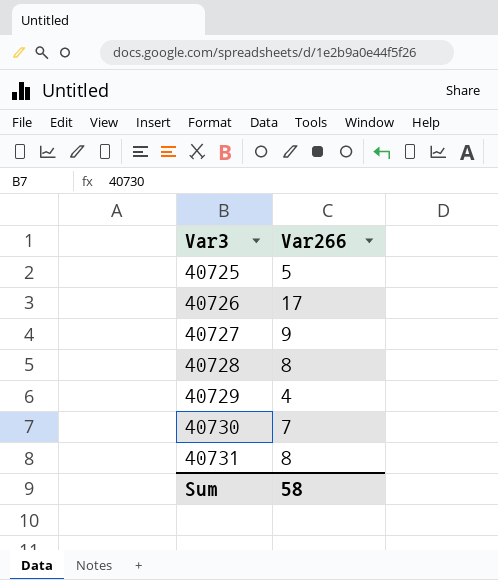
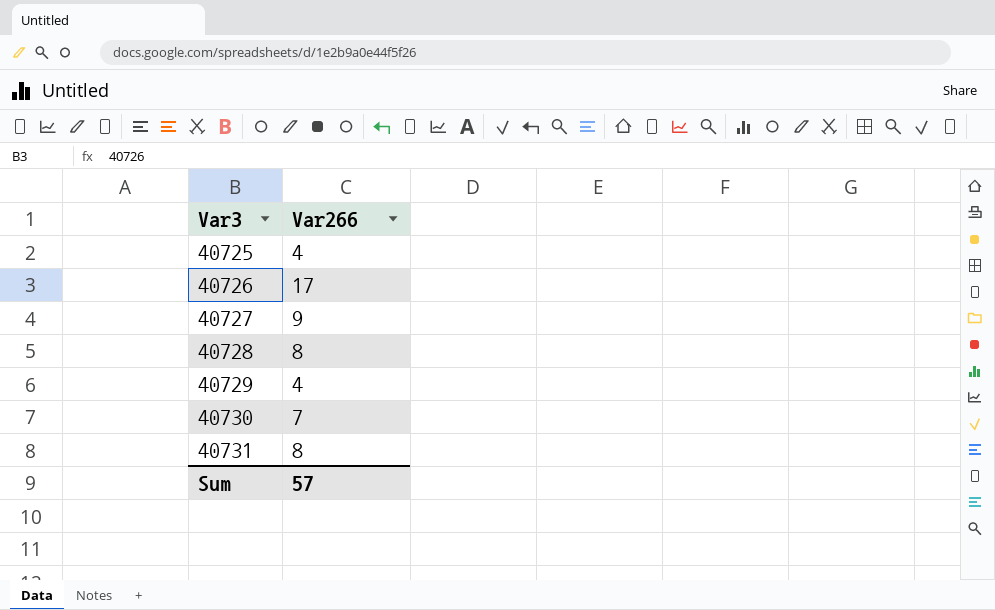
40725 | Var266: 5 -> 4
Sum | Var266: 58 -> 57

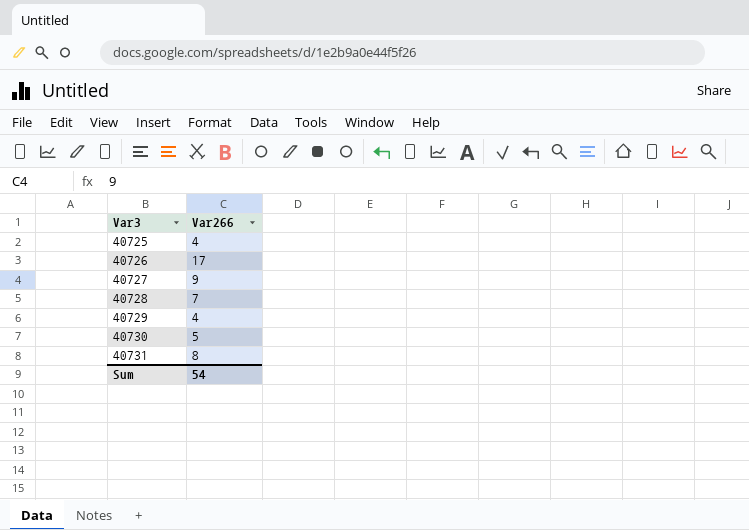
40728 | Var266: 8 -> 7
40730 | Var266: 7 -> 5
Sum | Var266: 57 -> 54

